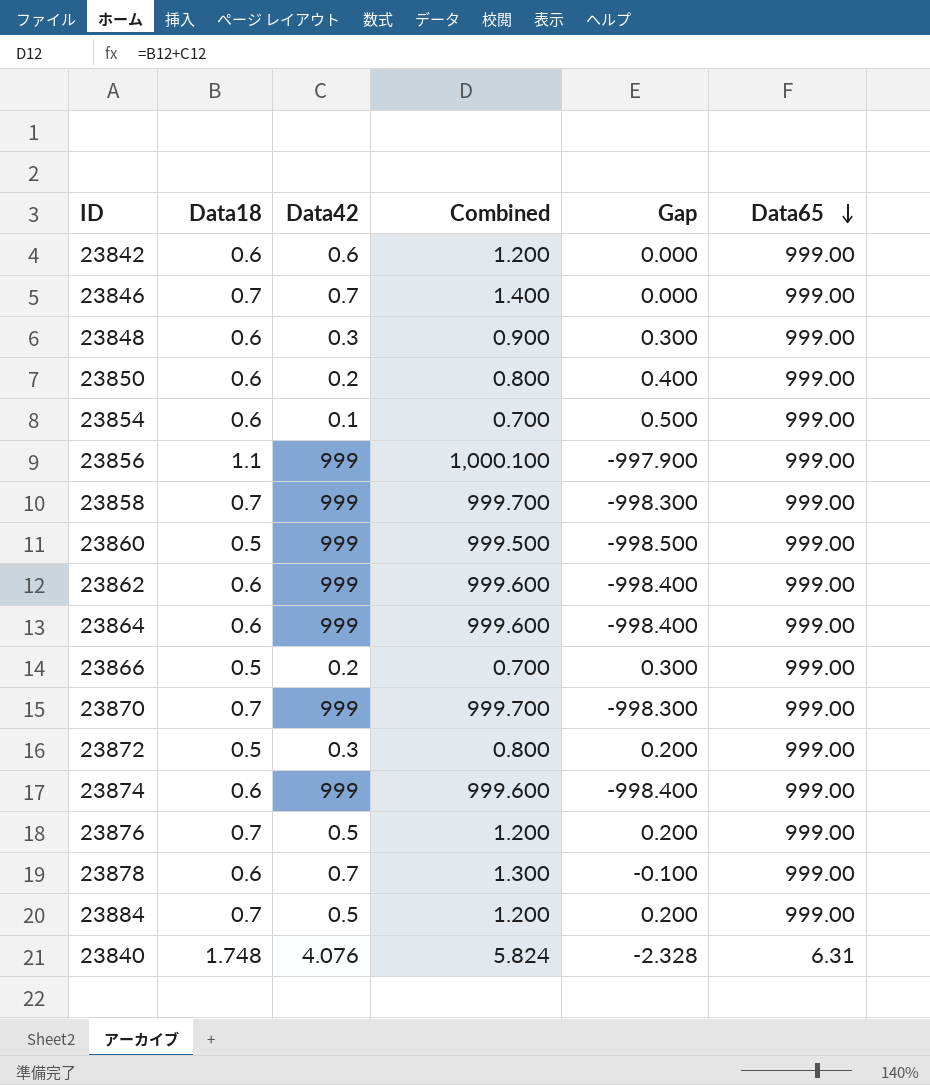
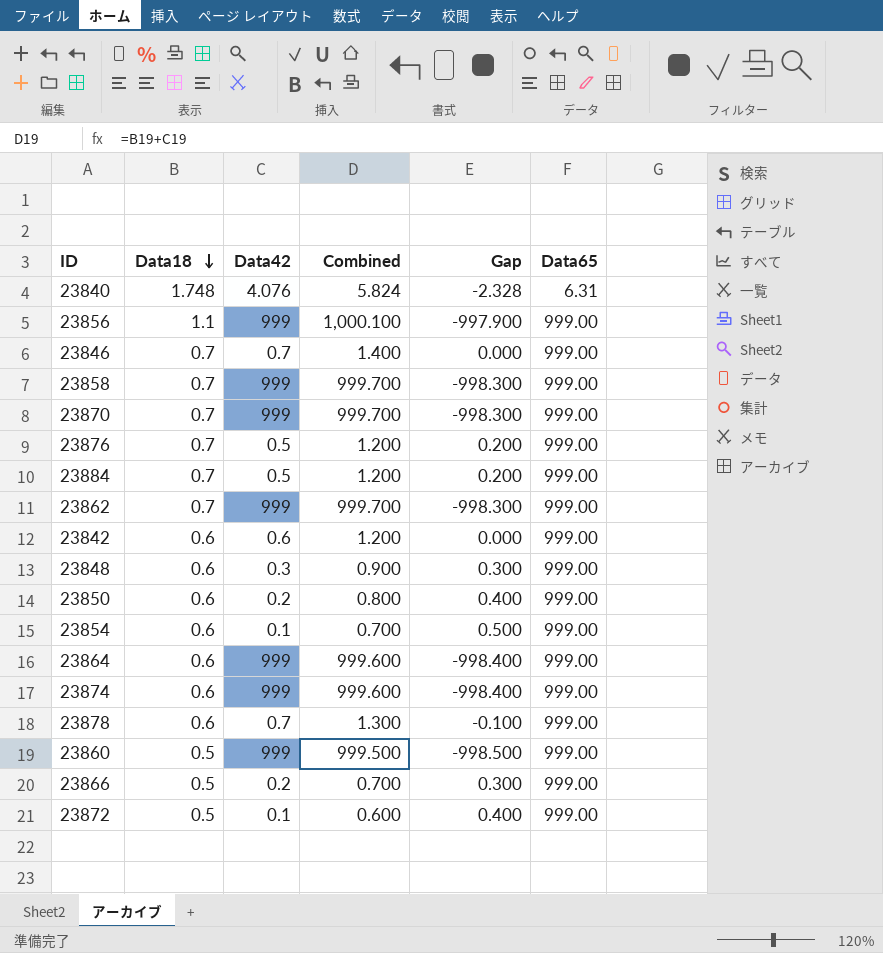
row order: Data65 descending -> Data18 descending
23862 | Data18: 0.6 -> 0.7
23862 | Combined: 999.600 -> 999.700
23862 | Gap: -998.400 -> -998.300
23872 | Data42: 0.3 -> 0.1
23872 | Combined: 0.800 -> 0.600
23872 | Gap: 0.200 -> 0.400

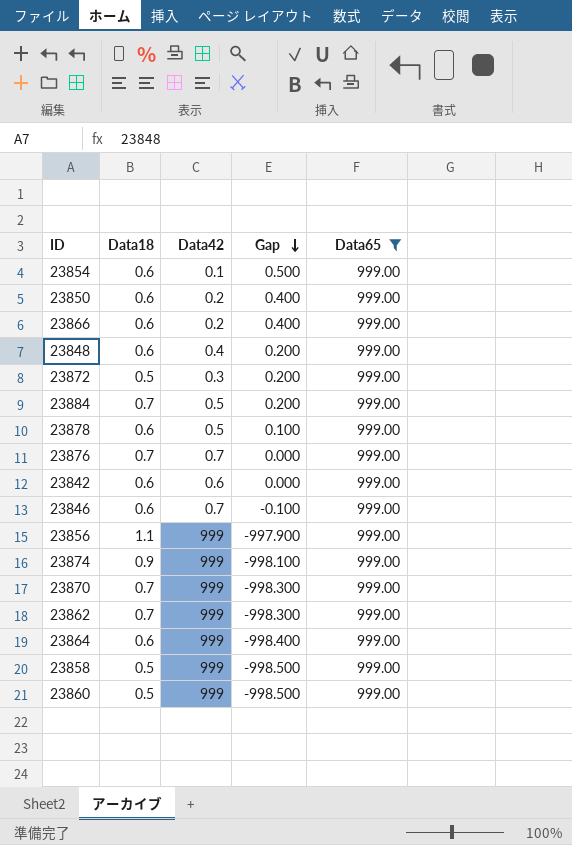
filter: none -> Data65 = 999.00
row order: Data18 descending -> Gap descending
column Combined | formula: [Data18] + [Data42] -> none
23866 | Data18: 0.5 -> 0.6
23866 | Gap: 0.300 -> 0.400
23848 | Data42: 0.3 -> 0.4
23848 | Gap: 0.300 -> 0.200
23872 | Data42: 0.1 -> 0.3
23872 | Gap: 0.400 -> 0.200
23878 | Data42: 0.7 -> 0.5
23878 | Gap: -0.100 -> 0.100
23876 | Data42: 0.5 -> 0.7
23876 | Gap: 0.200 -> 0.000
23846 | Data18: 0.7 -> 0.6
23846 | Gap: 0.000 -> -0.100
23874 | Data18: 0.6 -> 0.9
23874 | Gap: -998.400 -> -998.100
23858 | Data18: 0.7 -> 0.5
23858 | Gap: -998.300 -> -998.500

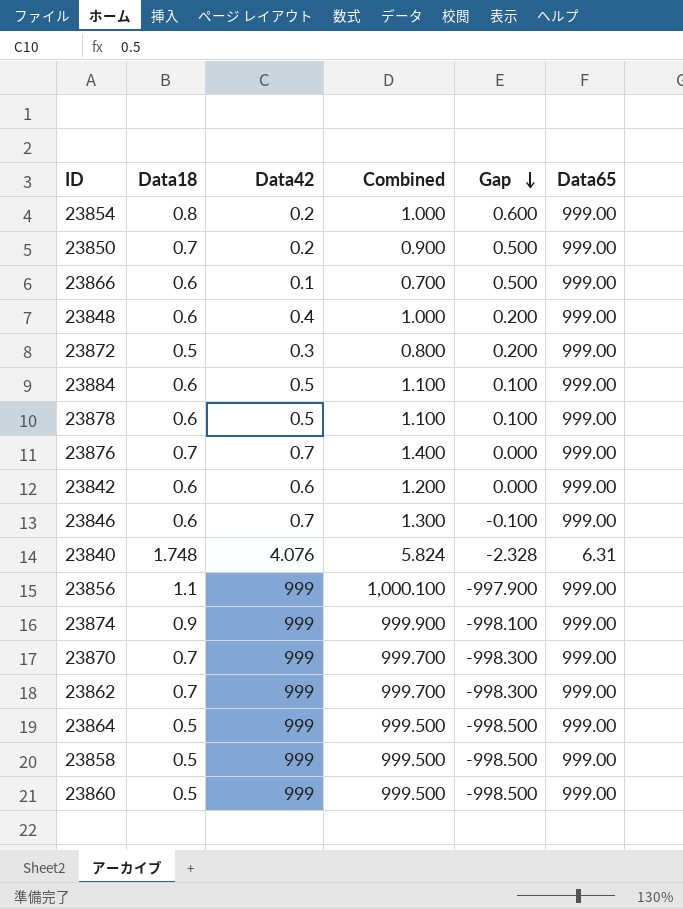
filter: Data65 = 999.00 -> none
column Combined | formula: none -> [Data18] + [Data42]
23854 | Data18: 0.6 -> 0.8
23854 | Data42: 0.1 -> 0.2
23854 | Gap: 0.500 -> 0.600
23850 | Data18: 0.6 -> 0.7
23850 | Gap: 0.400 -> 0.500
23866 | Data42: 0.2 -> 0.1
23866 | Gap: 0.400 -> 0.500
23884 | Data18: 0.7 -> 0.6
23884 | Gap: 0.200 -> 0.100
23864 | Data18: 0.6 -> 0.5
23864 | Gap: -998.400 -> -998.500

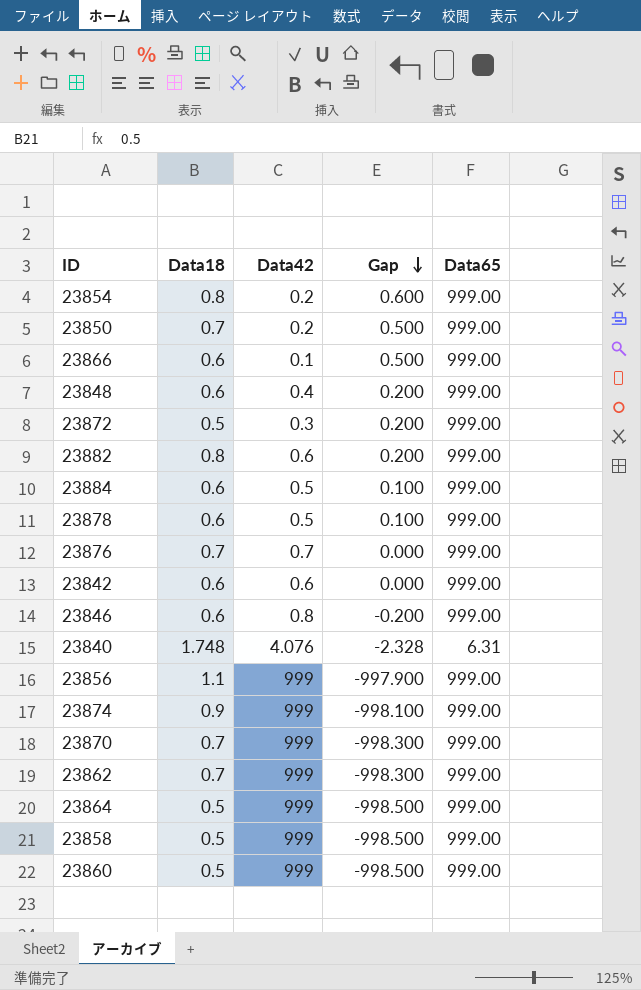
column Combined | formula: [Data18] + [Data42] -> none
row 23882: none -> 0.8 | 0.6 | 0.200 | 999.00
23846 | Data42: 0.7 -> 0.8
23846 | Gap: -0.100 -> -0.200

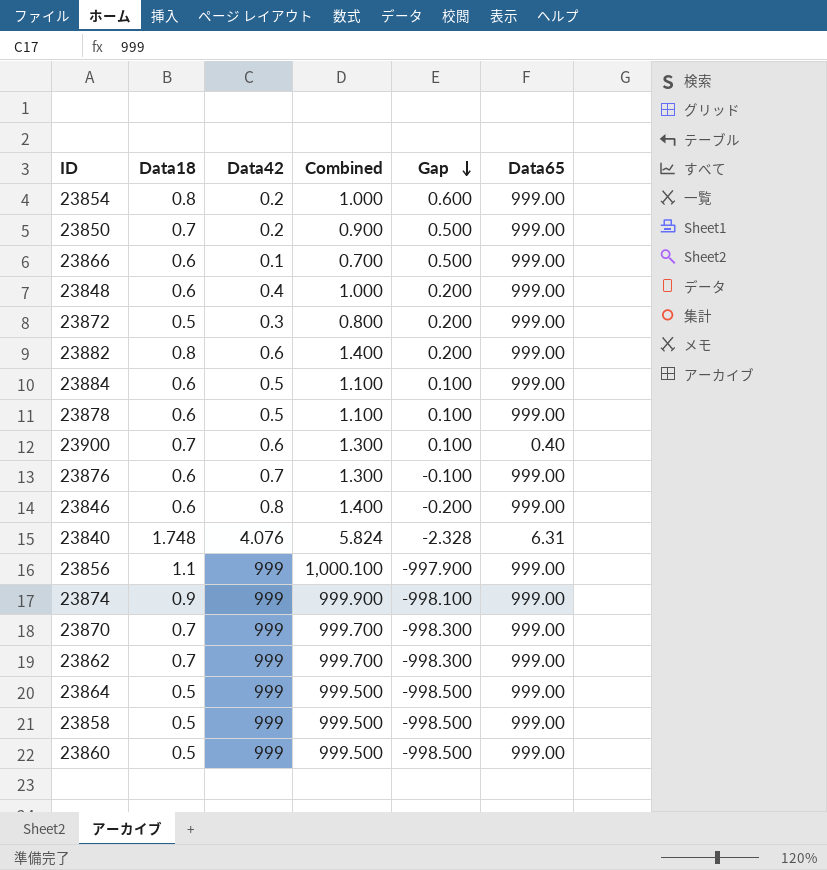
column Combined | formula: none -> [Data18] + [Data42]
row 23842: 0.6 | 0.6 | 0.000 | 999.00 -> none
row 23900: none -> 0.7 | 0.6 | 1.300 | 0.100 | 0.40
23876 | Data18: 0.7 -> 0.6
23876 | Gap: 0.000 -> -0.100

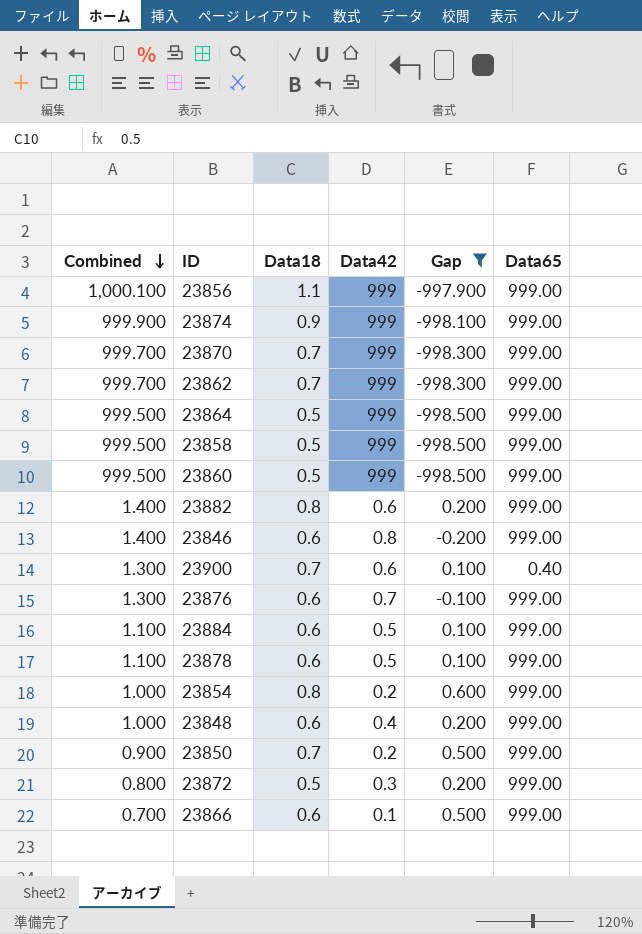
filter: none -> Gap != -2.328
row order: Gap descending -> Combined descending
column Combined | position: 4 -> 1

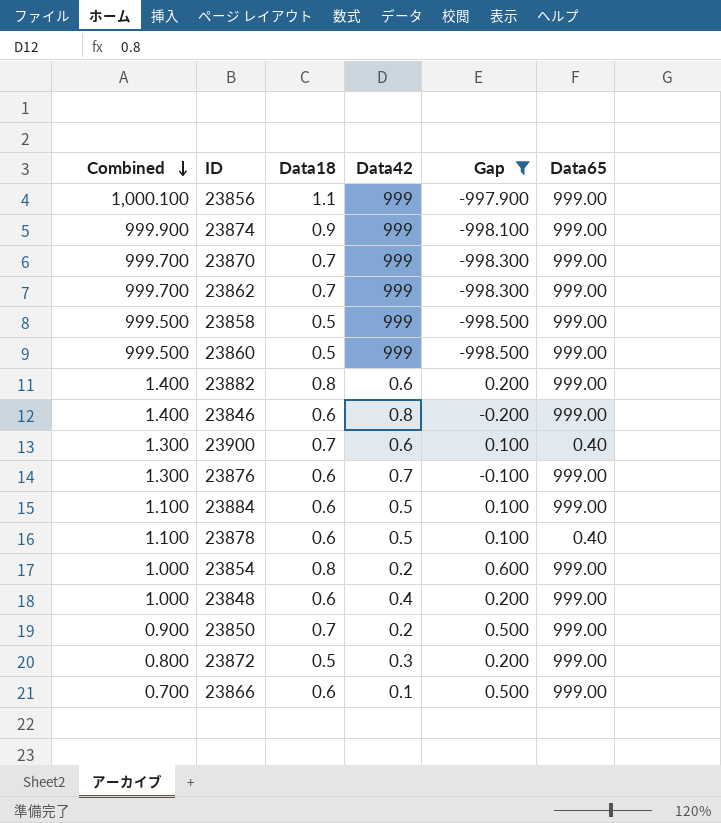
row 23864: 999.500 | 0.5 | 999 | -998.500 | 999.00 -> none
23878 | Data65: 999.00 -> 0.40

